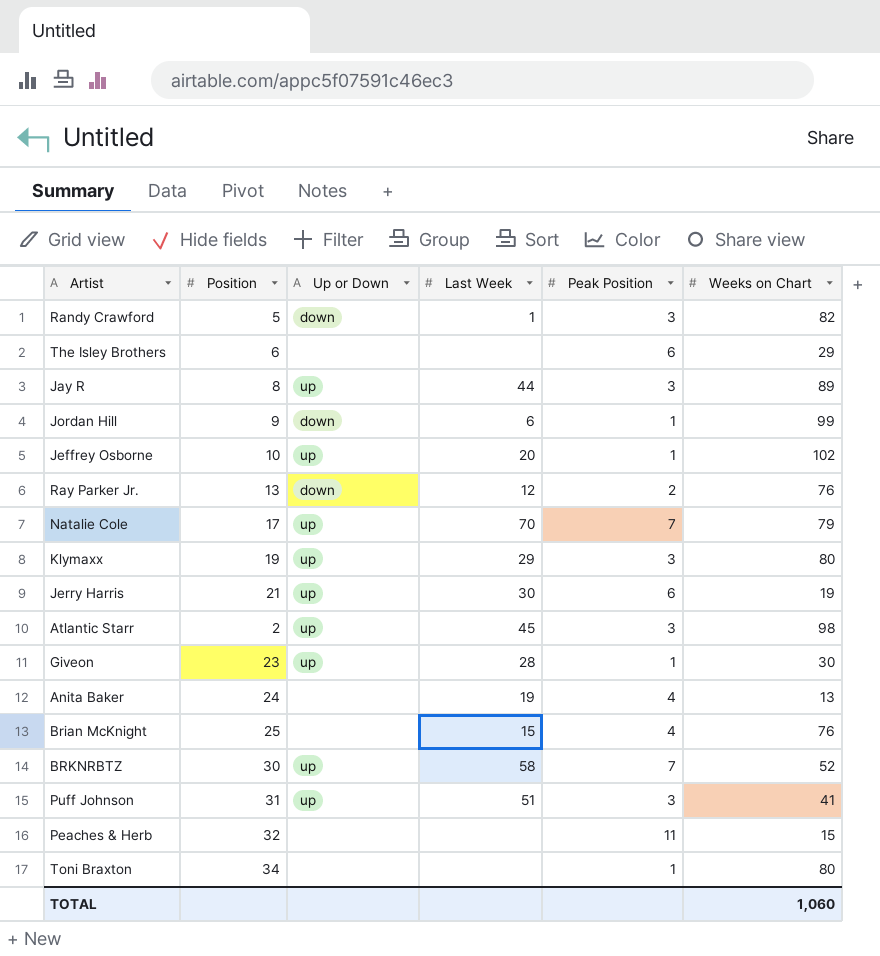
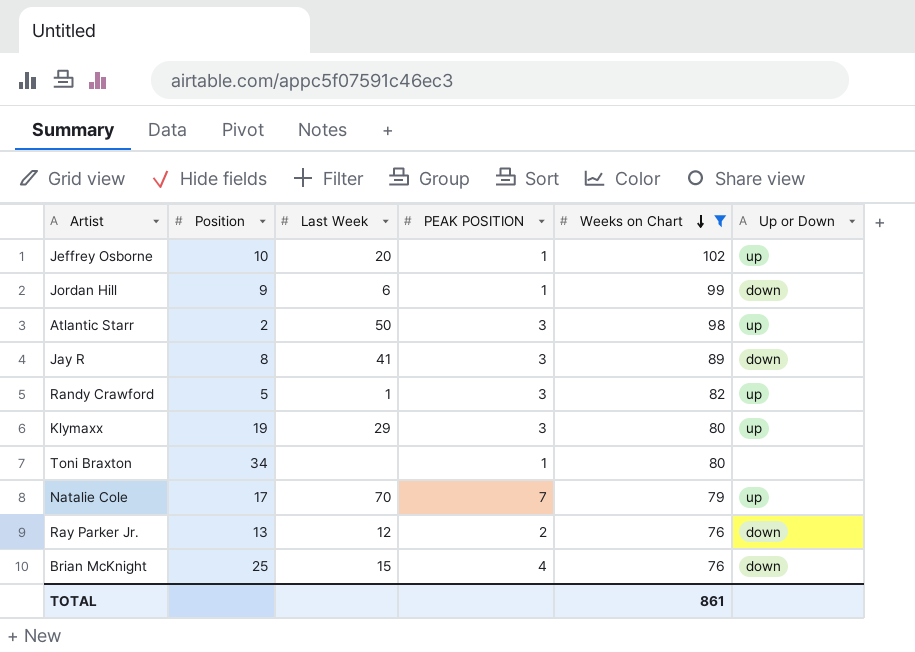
filter: none -> Weeks on Chart >= 76
row order: none -> Weeks on Chart descending
column name: Peak Position -> PEAK POSITION
column Up or Down | position: 3 -> 6
Atlantic Starr | Last Week: 45 -> 50
Jay R | Last Week: 44 -> 41
Jay R | Up or Down: up -> down
Randy Crawford | Up or Down: down -> up
Brian McKnight | Up or Down: none -> down
TOTAL | Weeks on Chart: 1,060 -> 861

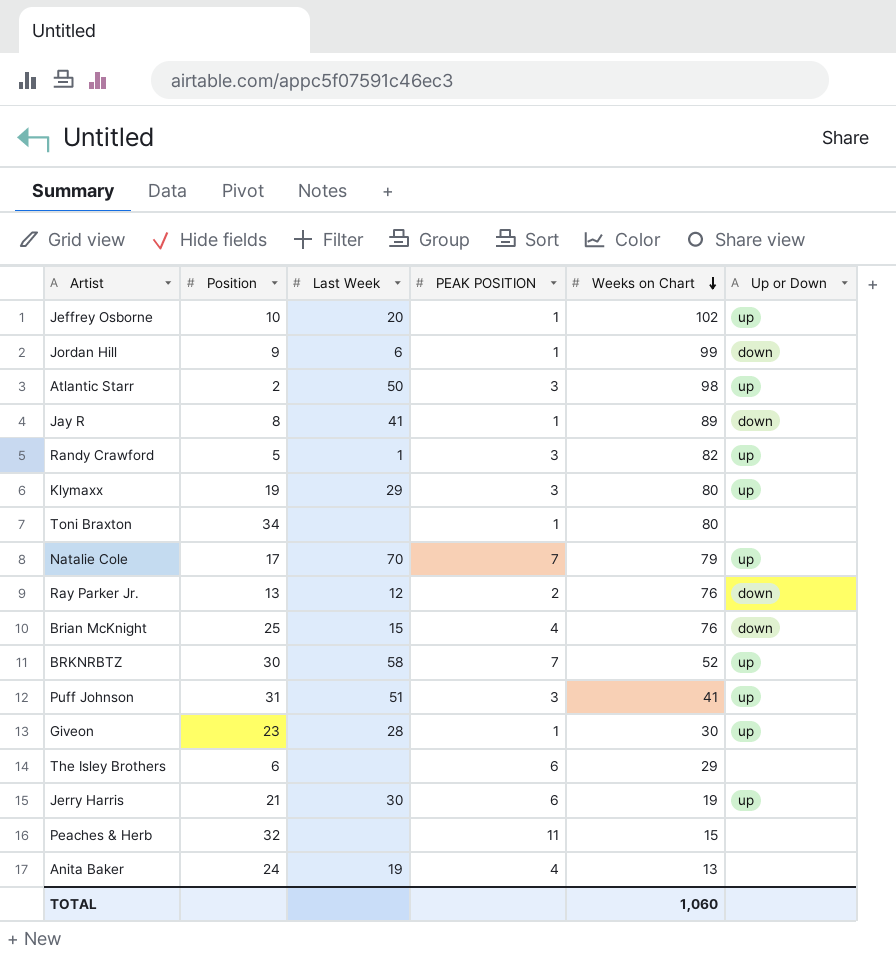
filter: Weeks on Chart >= 76 -> none
Jay R | PEAK POSITION: 3 -> 1
TOTAL | Weeks on Chart: 861 -> 1,060

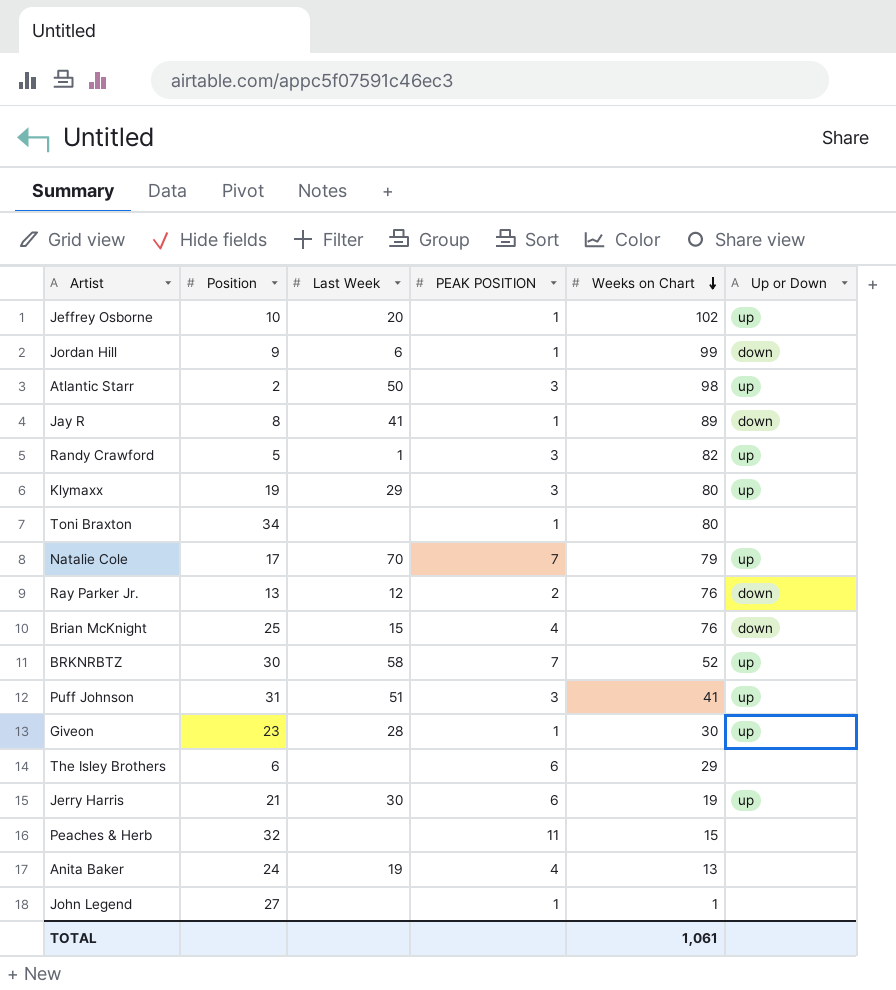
row John Legend: none -> 27 | none | 1 | 1 | none
TOTAL | Weeks on Chart: 1,060 -> 1,061

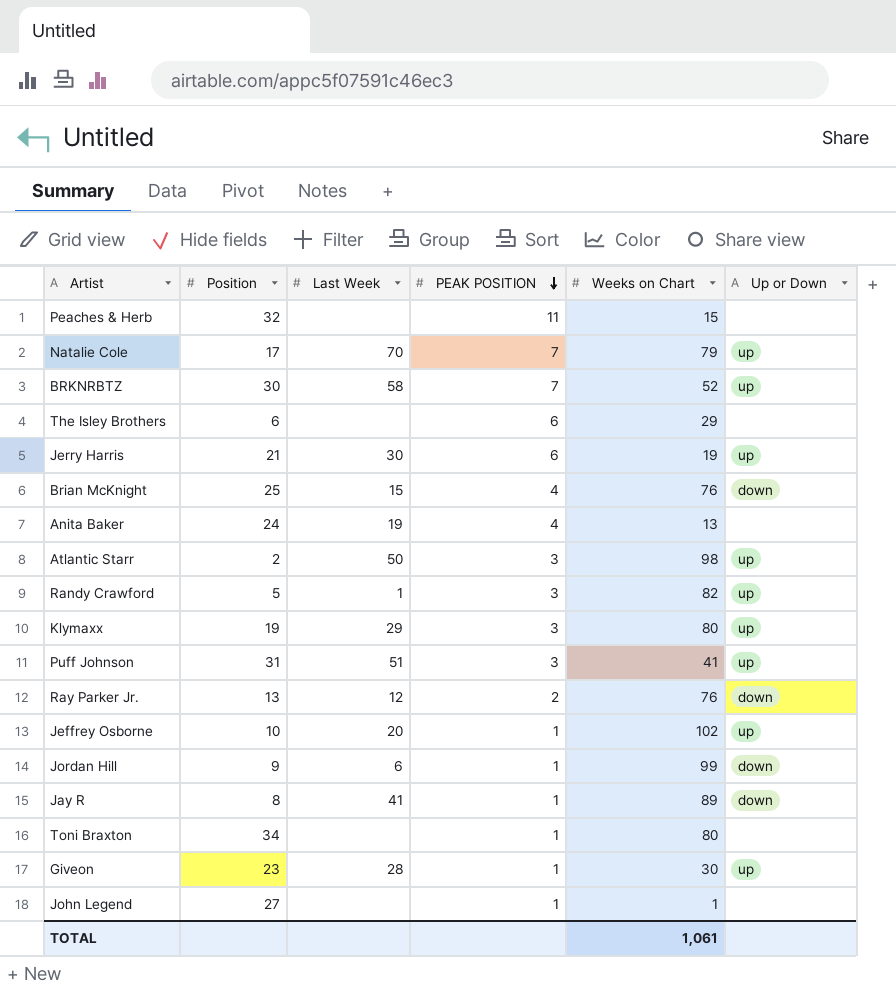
row order: Weeks on Chart descending -> PEAK POSITION descending

